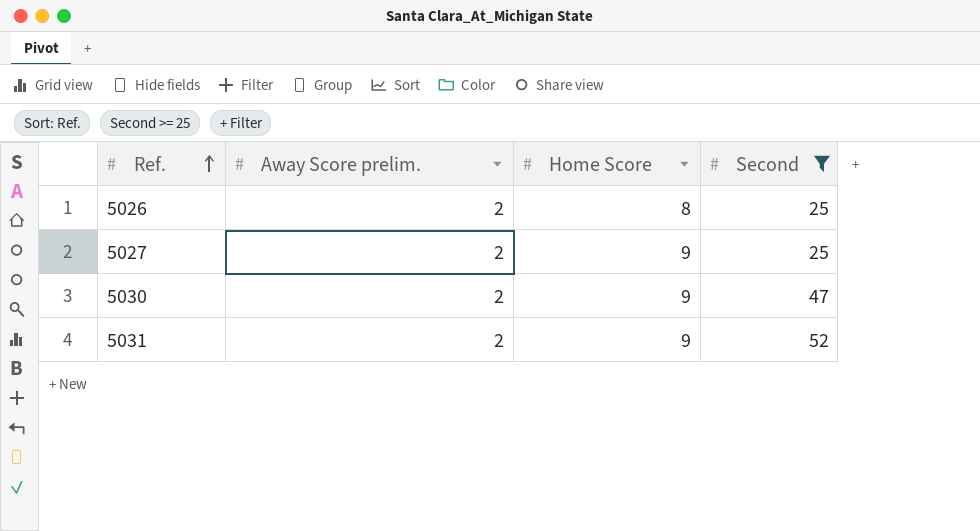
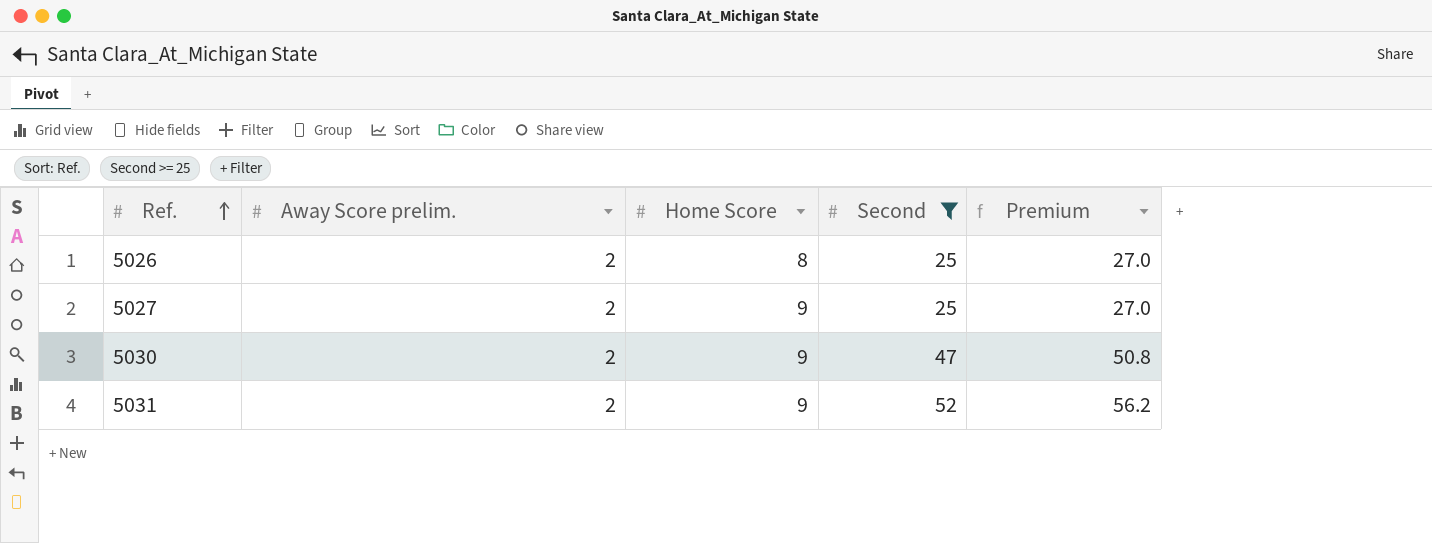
column Premium | formula: none -> [Second] * 1.08

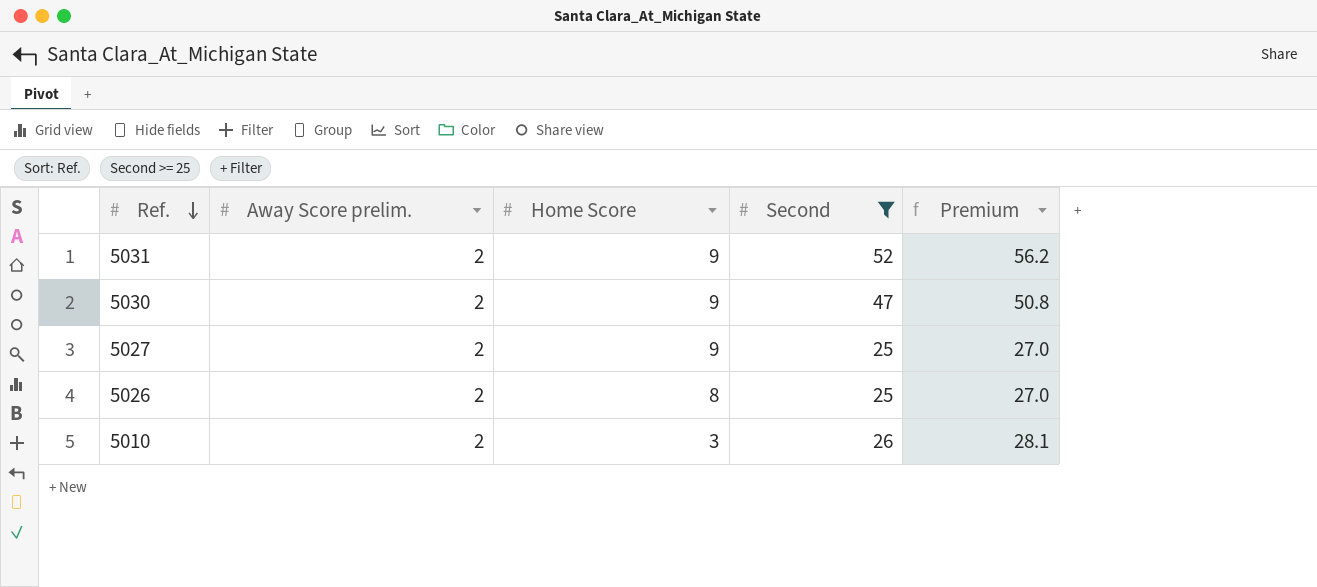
row order: Ref. ascending -> Ref. descending
row 5010: none -> 2 | 3 | 26 | 28.1

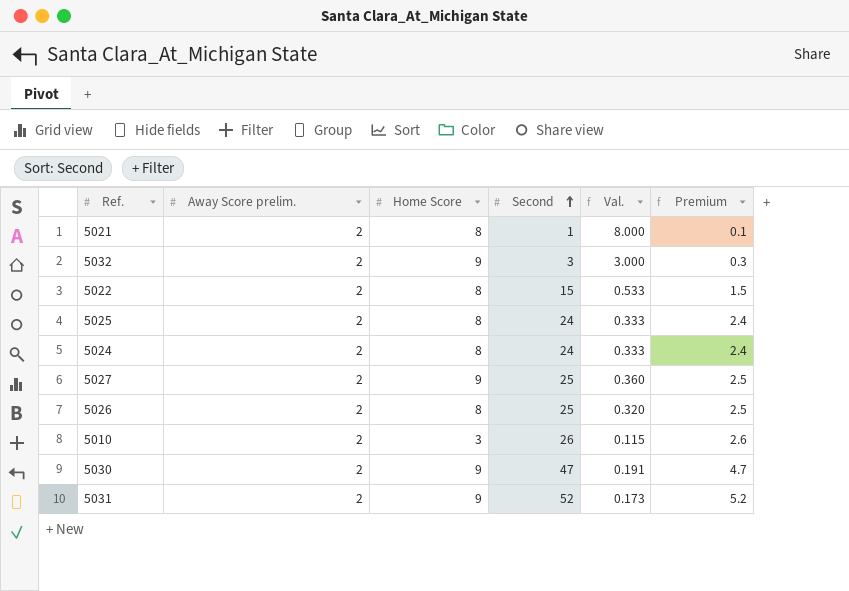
filter: Second >= 25 -> none
row order: Ref. descending -> Second ascending
column Val. | formula: none -> [Home Score] / [Second]
column Premium | formula: [Second] * 1.08 -> [Second] * 0.1

